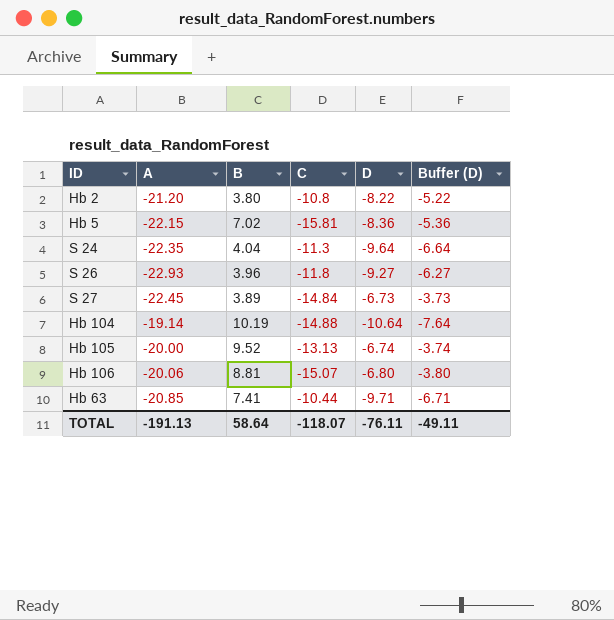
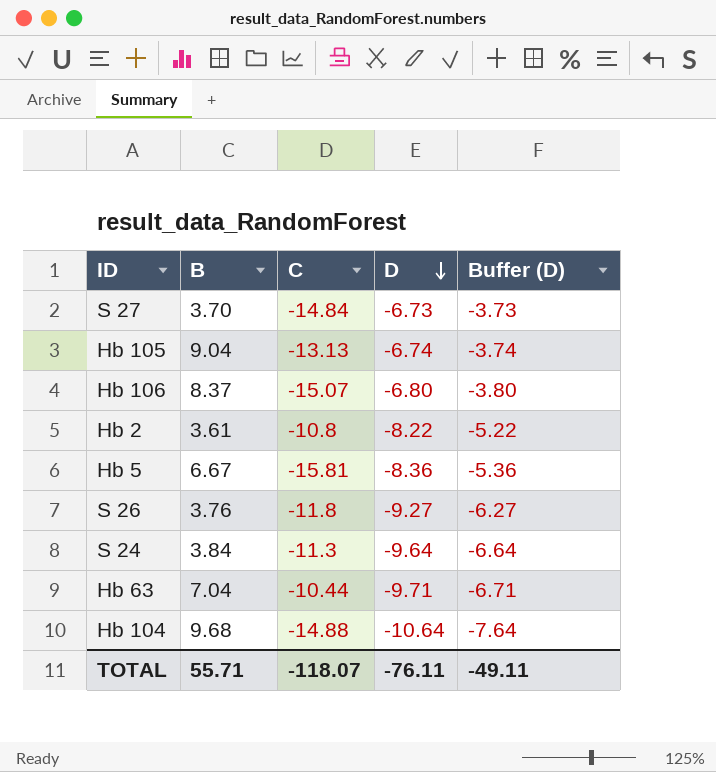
row order: none -> D descending
column A | position: 2 -> none
S 27 | B: 3.89 -> 3.70
Hb 105 | B: 9.52 -> 9.04
Hb 106 | B: 8.81 -> 8.37
Hb 2 | B: 3.80 -> 3.61
Hb 5 | B: 7.02 -> 6.67
S 26 | B: 3.96 -> 3.76
S 24 | B: 4.04 -> 3.84
Hb 63 | B: 7.41 -> 7.04
Hb 104 | B: 10.19 -> 9.68
TOTAL | B: 58.64 -> 55.71

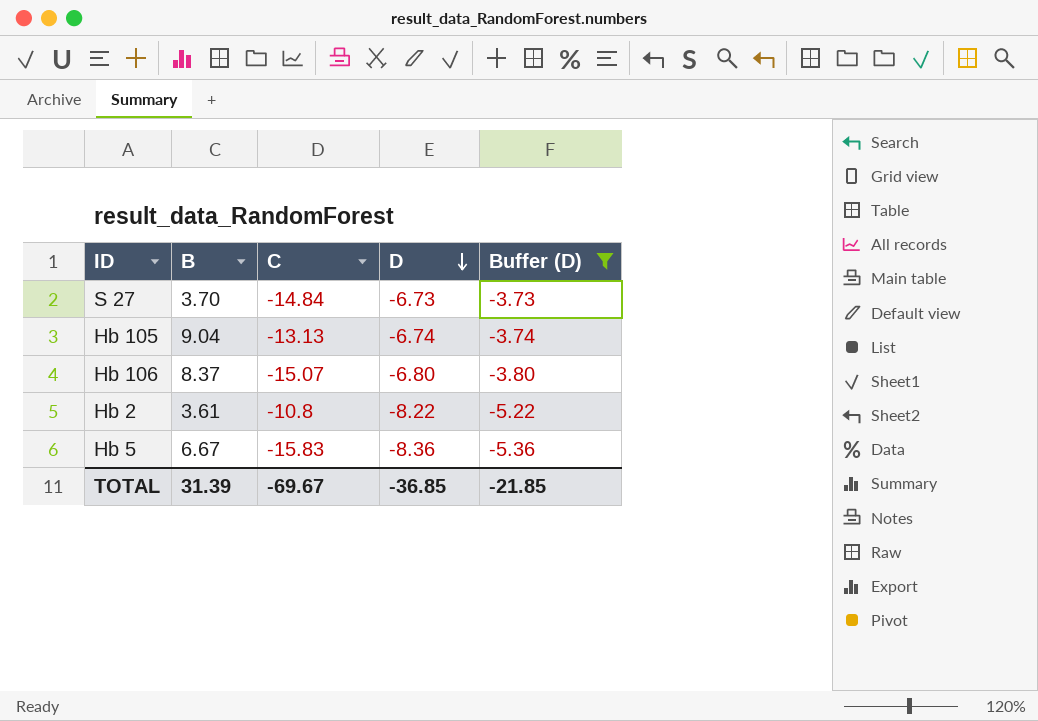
filter: none -> Buffer (D) >= -5.36
Hb 5 | C: -15.81 -> -15.83
TOTAL | B: 55.71 -> 31.39
TOTAL | C: -118.07 -> -69.67
TOTAL | D: -76.11 -> -36.85
TOTAL | Buffer (D): -49.11 -> -21.85

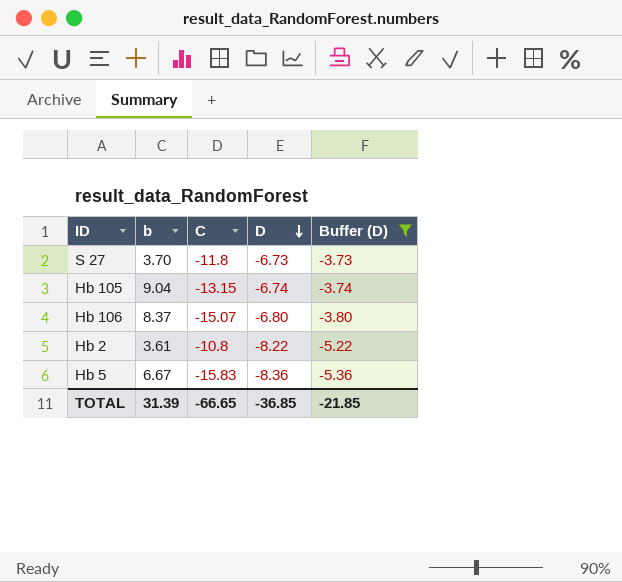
column name: B -> b
S 27 | C: -14.84 -> -11.8
Hb 105 | C: -13.13 -> -13.15
TOTAL | C: -69.67 -> -66.65

